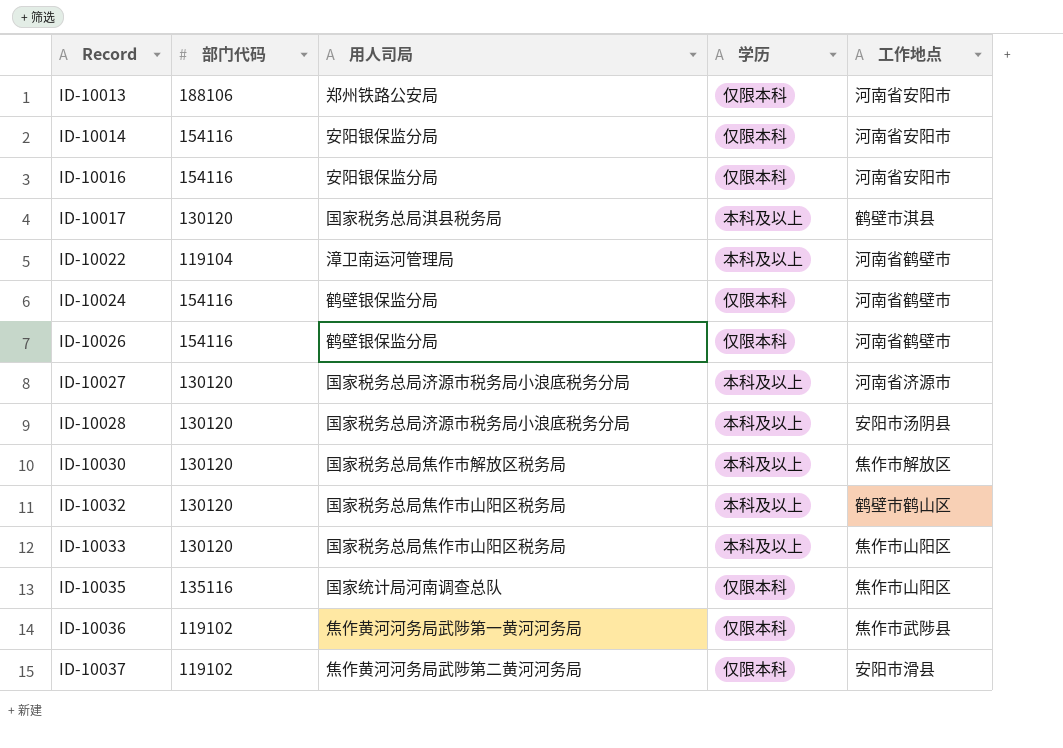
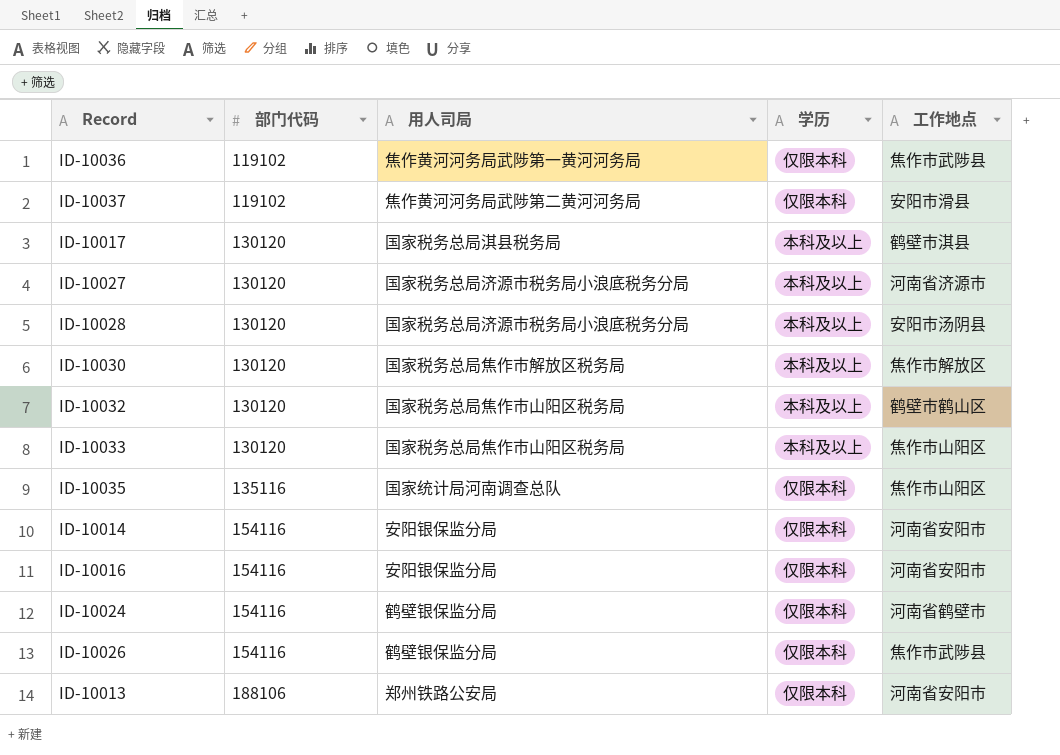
row order: Record ascending -> 部门代码 ascending
row ID-10022: 119104 | 漳卫南运河管理局 | 本科及以上 | 河南省鹤壁市 -> none
ID-10026 | 工作地点: 河南省鹤壁市 -> 焦作市武陟县

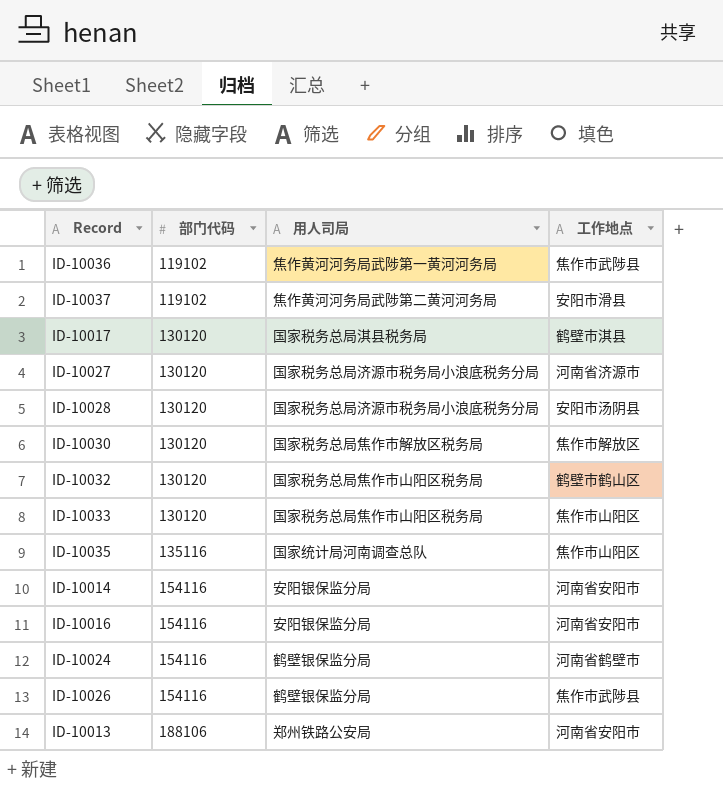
column 学历 | position: 4 -> none

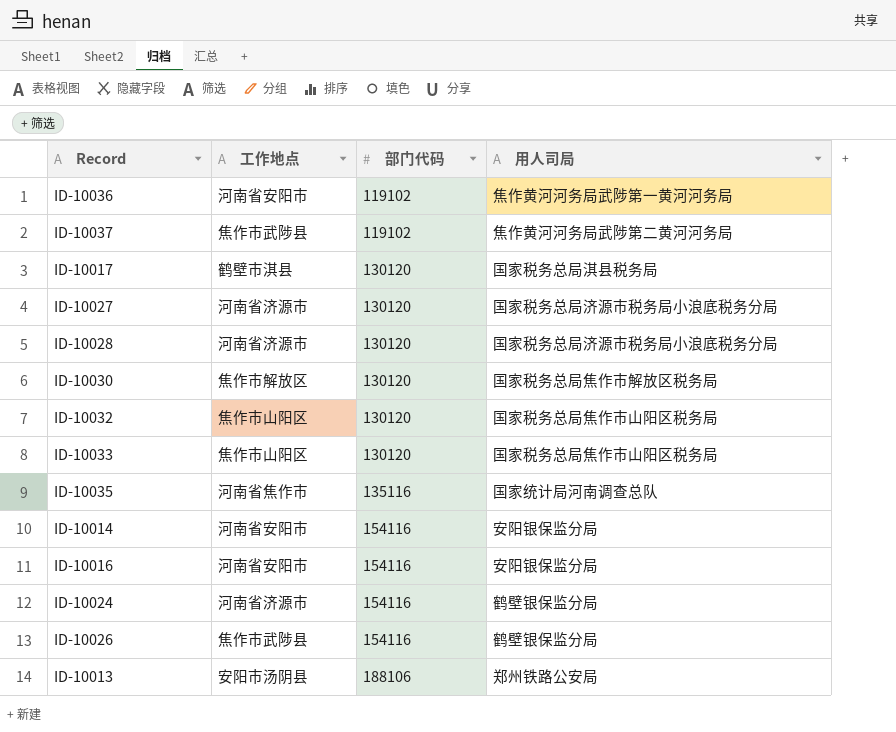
column 工作地点 | position: 4 -> 2
ID-10036 | 工作地点: 焦作市武陟县 -> 河南省安阳市
ID-10037 | 工作地点: 安阳市滑县 -> 焦作市武陟县
ID-10028 | 工作地点: 安阳市汤阴县 -> 河南省济源市
ID-10032 | 工作地点: 鹤壁市鹤山区 -> 焦作市山阳区
ID-10035 | 工作地点: 焦作市山阳区 -> 河南省焦作市
ID-10024 | 工作地点: 河南省鹤壁市 -> 河南省济源市
ID-10013 | 工作地点: 河南省安阳市 -> 安阳市汤阴县

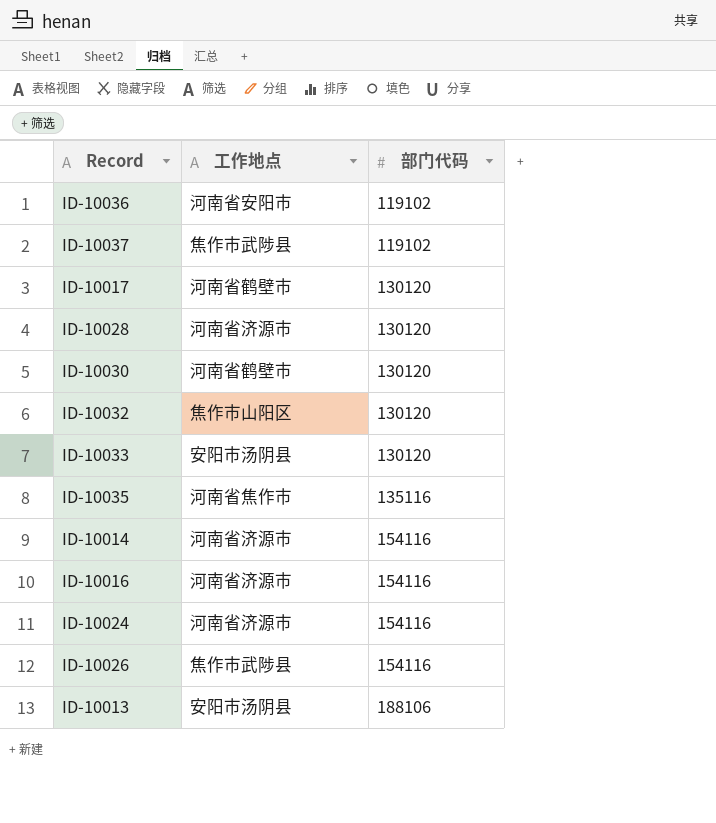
column 用人司局 | position: 4 -> none
row ID-10027: 河南省济源市 | 130120 | 国家税务总局济源市税务局小浪底税务分局 -> none
ID-10017 | 工作地点: 鹤壁市淇县 -> 河南省鹤壁市
ID-10030 | 工作地点: 焦作市解放区 -> 河南省鹤壁市
ID-10033 | 工作地点: 焦作市山阳区 -> 安阳市汤阴县
ID-10014 | 工作地点: 河南省安阳市 -> 河南省济源市
ID-10016 | 工作地点: 河南省安阳市 -> 河南省济源市

